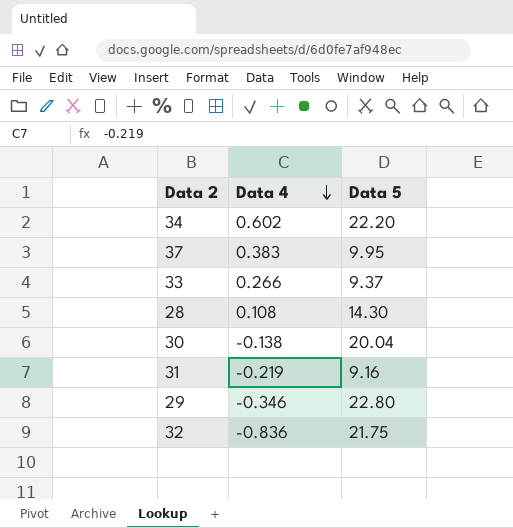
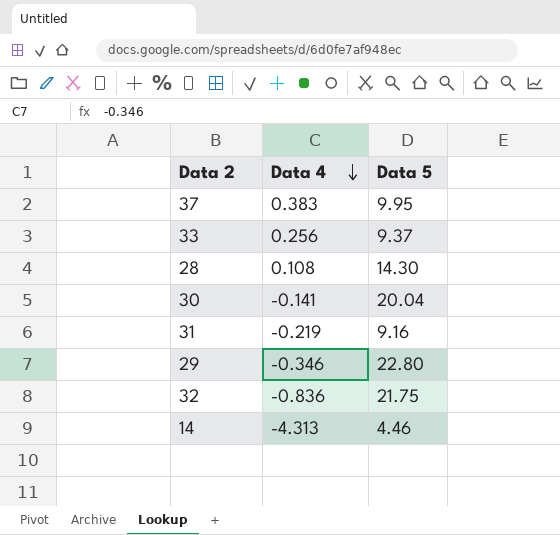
row 34: 0.602 | 22.20 -> none
33 | Data 4: 0.266 -> 0.256
30 | Data 4: -0.138 -> -0.141
row 14: none -> -4.313 | 4.46

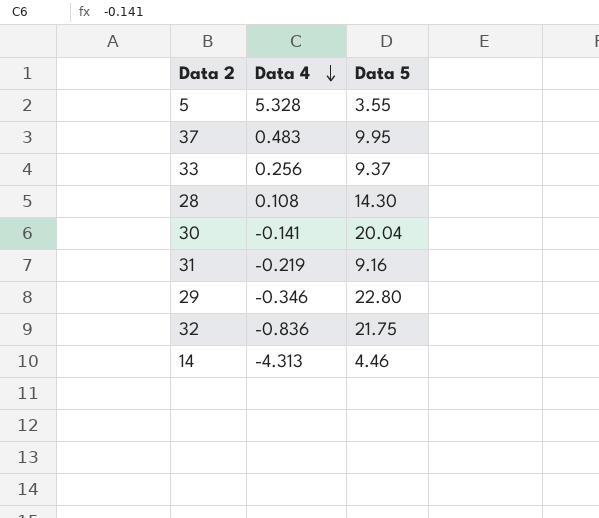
row 5: none -> 5.328 | 3.55
37 | Data 4: 0.383 -> 0.483

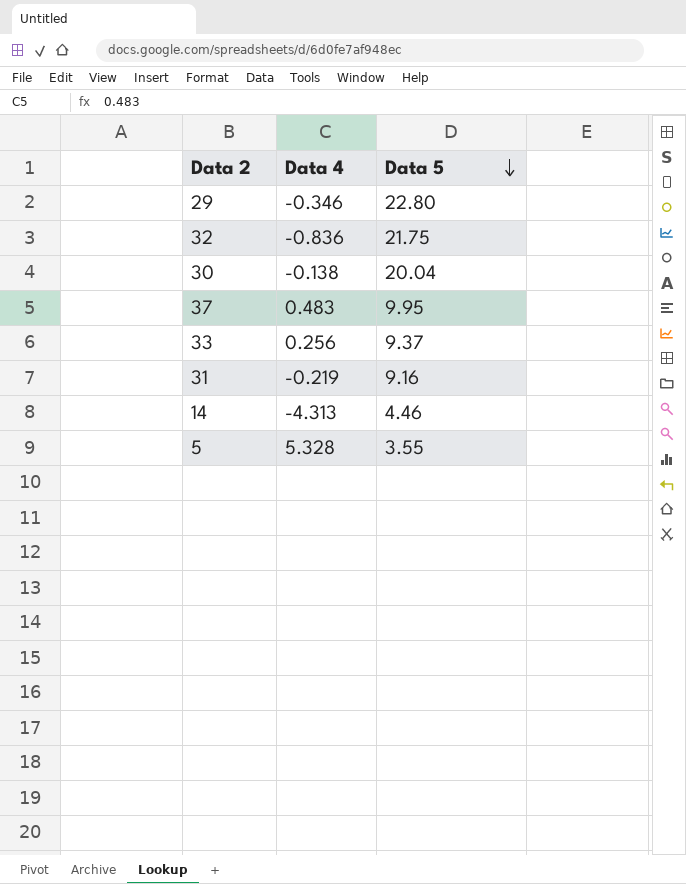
row order: Data 4 descending -> Data 5 descending
row 28: 0.108 | 14.30 -> none
30 | Data 4: -0.141 -> -0.138

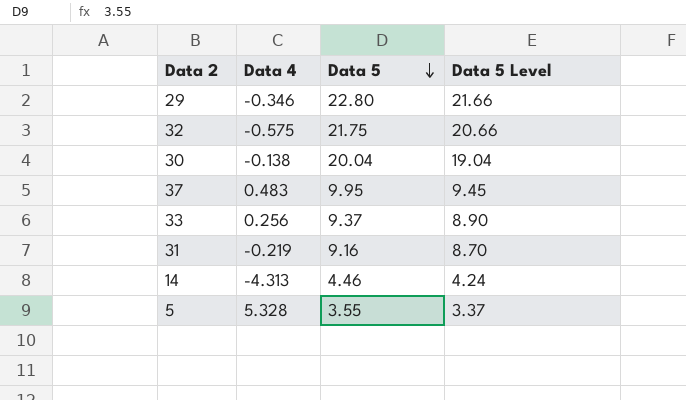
column Data 5 Level | formula: none -> [Data 5] * 0.95
32 | Data 4: -0.836 -> -0.575

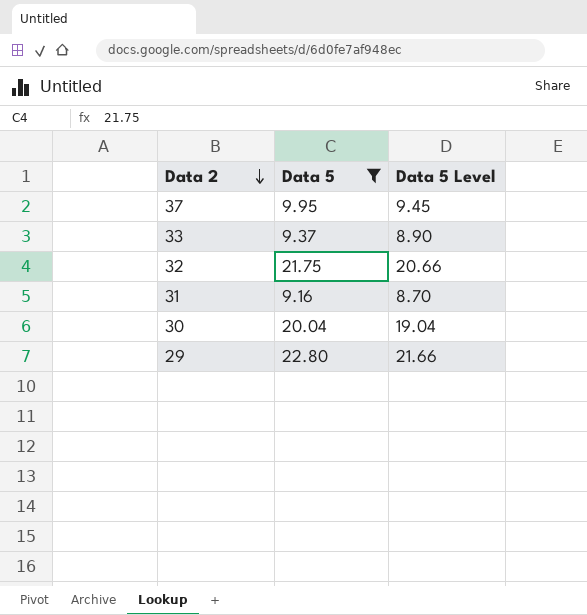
filter: none -> Data 5 >= 9.16
row order: Data 5 descending -> Data 2 descending
column Data 4 | position: 2 -> none

